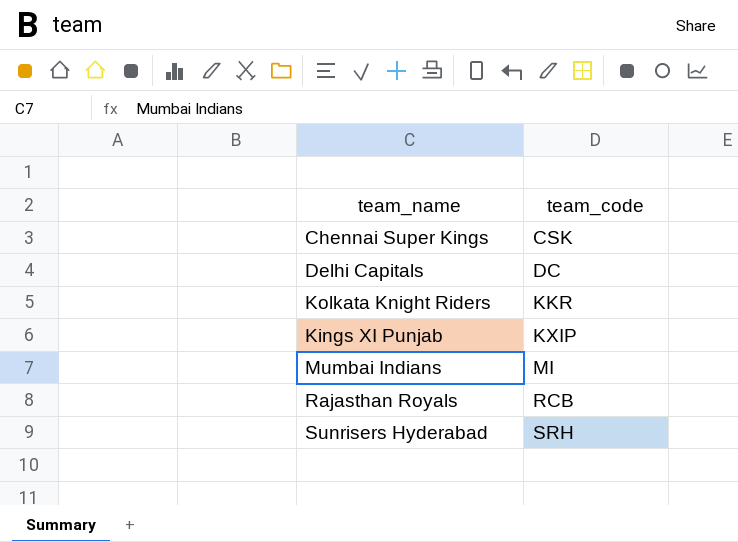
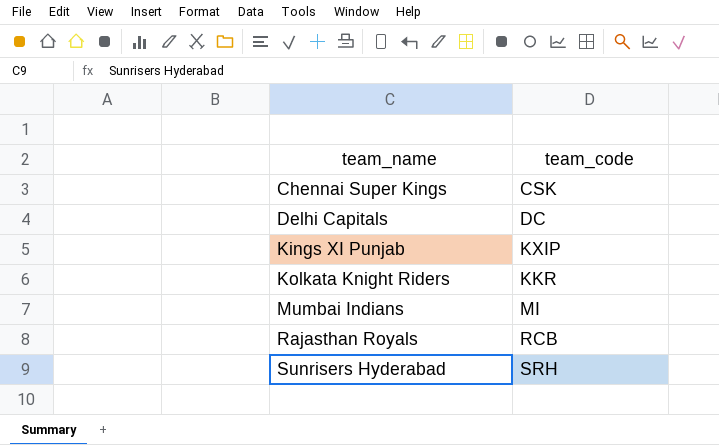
row order: team_code ascending -> team_name ascending

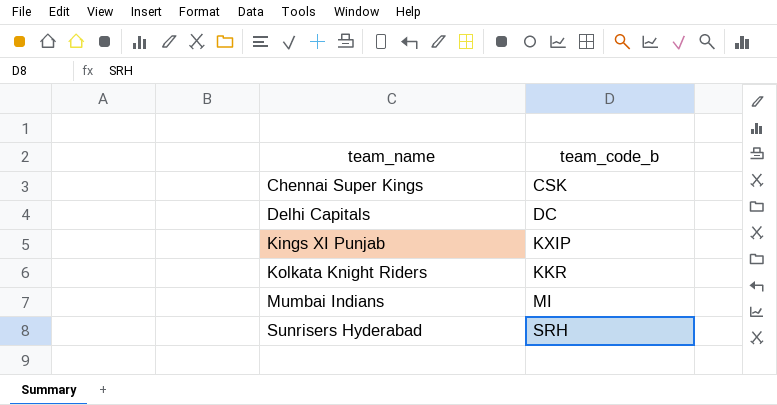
column name: team_code -> team_code_b
row Rajasthan Royals: RCB -> none

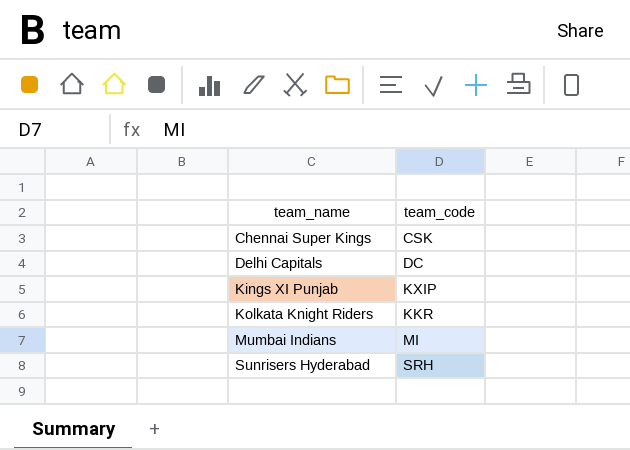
column name: team_code_b -> team_code

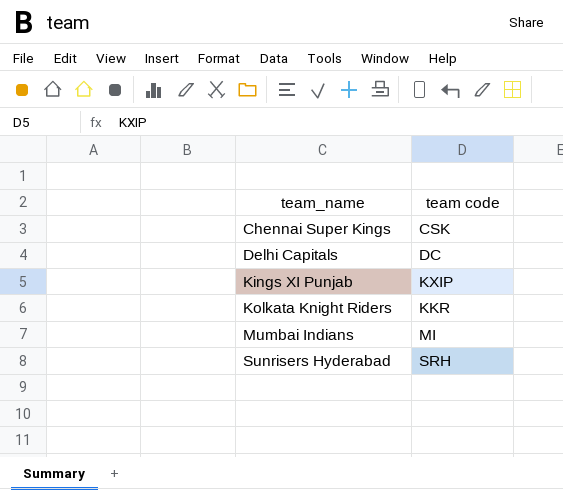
column name: team_code -> team code

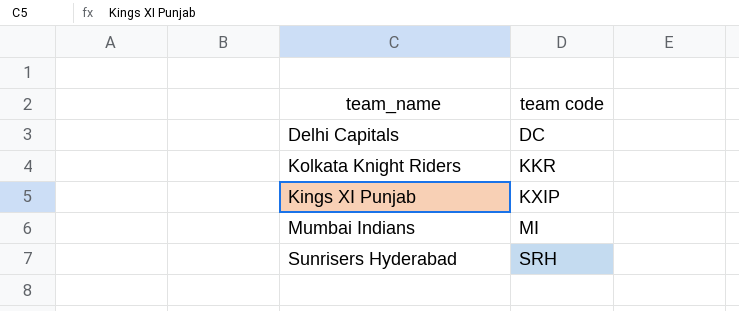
row order: team_name ascending -> team code ascending
row Chennai Super Kings: CSK -> none

